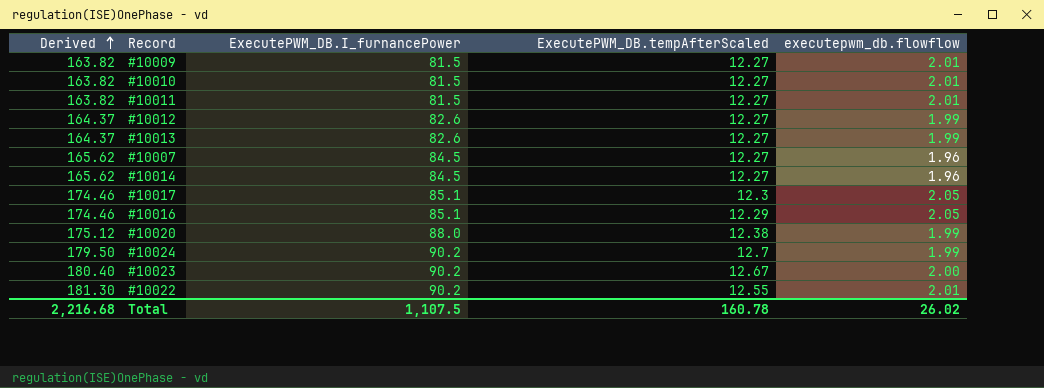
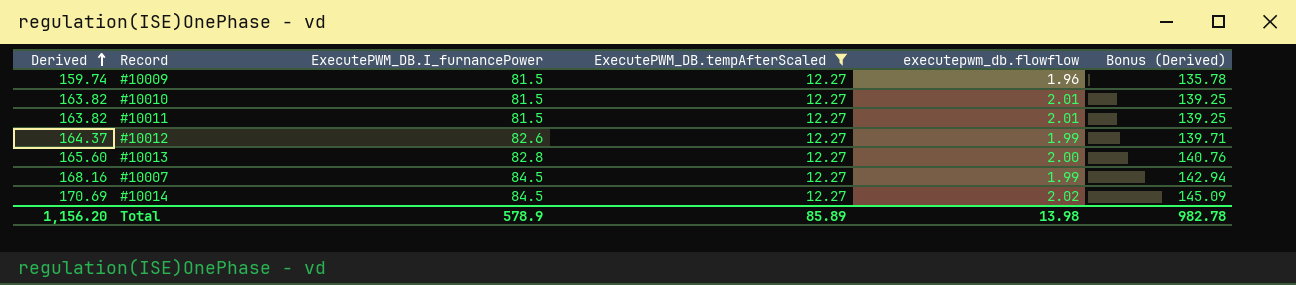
filter: none -> ExecutePWM_DB.tempAfterScaled = 12.27
column Bonus (Derived) | formula: none -> [Derived] * 0.85
#10009 | Derived: 163.82 -> 159.74
#10009 | executepwm_db.flowflow: 2.01 -> 1.96
#10013 | Derived: 164.37 -> 165.60
#10013 | ExecutePWM_DB.I_furnancePower: 82.6 -> 82.8
#10013 | executepwm_db.flowflow: 1.99 -> 2.00
#10007 | Derived: 165.62 -> 168.16
#10007 | executepwm_db.flowflow: 1.96 -> 1.99
#10014 | Derived: 165.62 -> 170.69
#10014 | executepwm_db.flowflow: 1.96 -> 2.02
Total | Derived: 2,216.68 -> 1,156.20
Total | ExecutePWM_DB.I_furnancePower: 1,107.5 -> 578.9
Total | ExecutePWM_DB.tempAfterScaled: 160.78 -> 85.89
Total | executepwm_db.flowflow: 26.02 -> 13.98

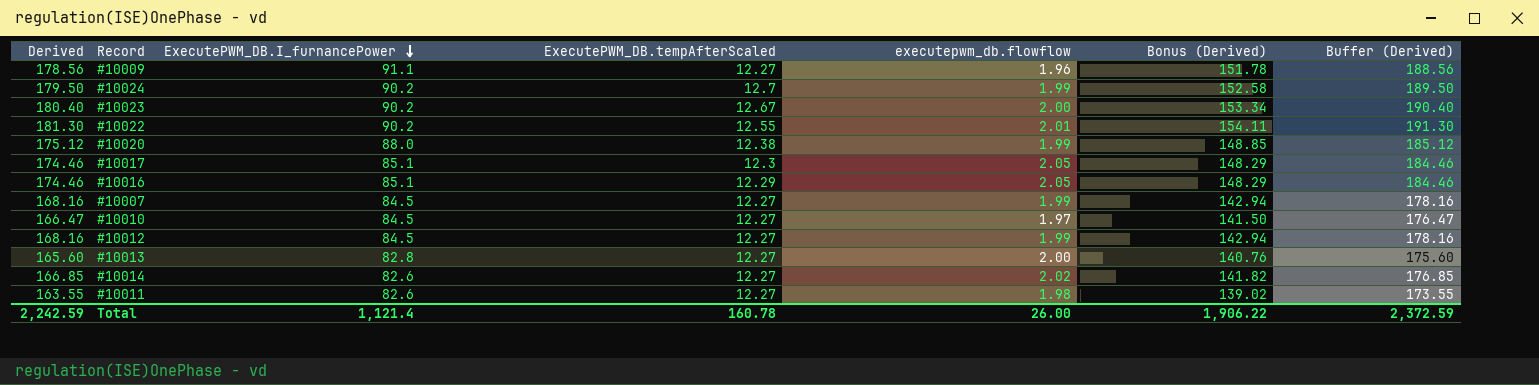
filter: ExecutePWM_DB.tempAfterScaled = 12.27 -> none
row order: Derived ascending -> ExecutePWM_DB.I_furnancePower descending
column Buffer (Derived) | formula: none -> [Derived] + 10
#10009 | Derived: 159.74 -> 178.56
#10009 | ExecutePWM_DB.I_furnancePower: 81.5 -> 91.1
#10009 | Bonus (Derived): 135.78 -> 151.78
#10010 | Derived: 163.82 -> 166.47
#10010 | ExecutePWM_DB.I_furnancePower: 81.5 -> 84.5
#10010 | executepwm_db.flowflow: 2.01 -> 1.97
#10010 | Bonus (Derived): 139.25 -> 141.50
#10012 | Derived: 164.37 -> 168.16
#10012 | ExecutePWM_DB.I_furnancePower: 82.6 -> 84.5
#10012 | Bonus (Derived): 139.71 -> 142.94
#10014 | Derived: 170.69 -> 166.85
#10014 | ExecutePWM_DB.I_furnancePower: 84.5 -> 82.6
#10014 | Bonus (Derived): 145.09 -> 141.82
#10011 | Derived: 163.82 -> 163.55
#10011 | ExecutePWM_DB.I_furnancePower: 81.5 -> 82.6
#10011 | executepwm_db.flowflow: 2.01 -> 1.98
#10011 | Bonus (Derived): 139.25 -> 139.02
Total | Derived: 1,156.20 -> 2,242.59
Total | ExecutePWM_DB.I_furnancePower: 578.9 -> 1,121.4
Total | ExecutePWM_DB.tempAfterScaled: 85.89 -> 160.78
Total | executepwm_db.flowflow: 13.98 -> 26.00
Total | Bonus (Derived): 982.78 -> 1,906.22

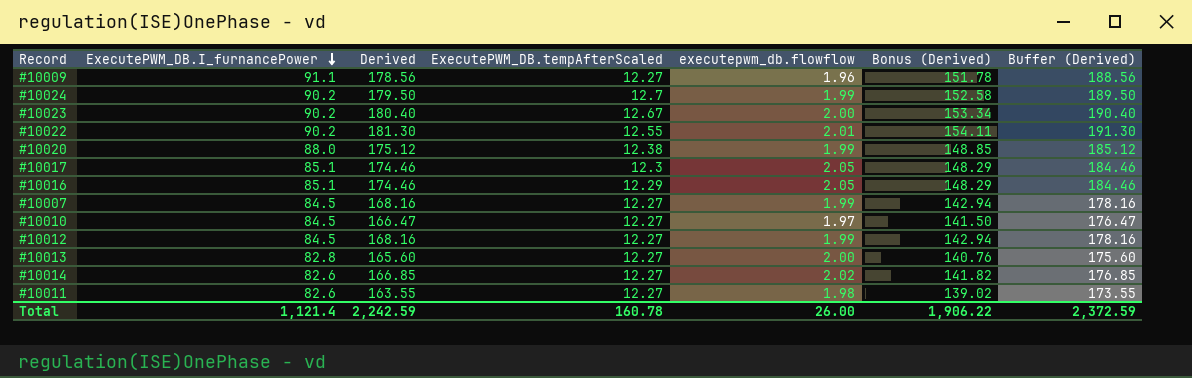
column Derived | position: 1 -> 3

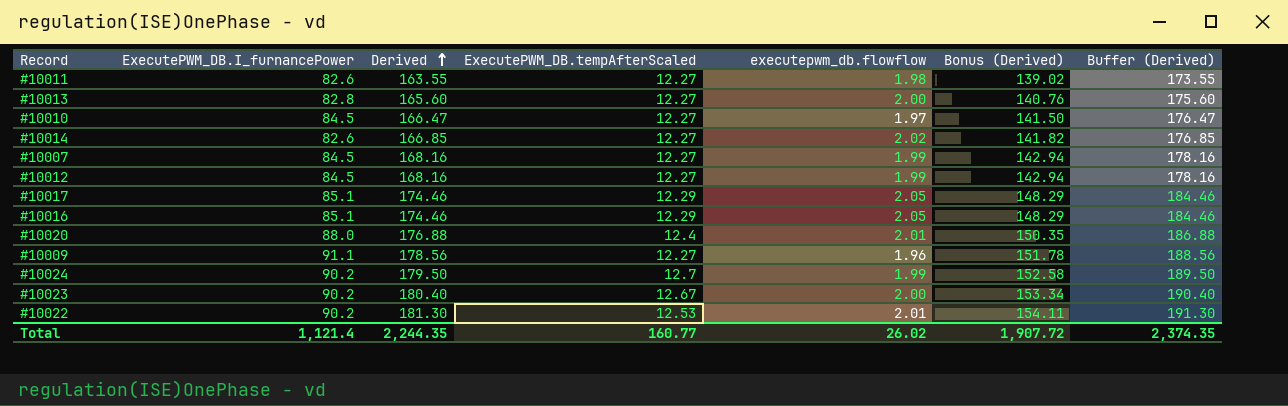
row order: ExecutePWM_DB.I_furnancePower descending -> Derived ascending
#10017 | ExecutePWM_DB.tempAfterScaled: 12.3 -> 12.29
#10020 | Derived: 175.12 -> 176.88
#10020 | ExecutePWM_DB.tempAfterScaled: 12.38 -> 12.4
#10020 | executepwm_db.flowflow: 1.99 -> 2.01
#10020 | Bonus (Derived): 148.85 -> 150.35
#10020 | Buffer (Derived): 185.12 -> 186.88
#10022 | ExecutePWM_DB.tempAfterScaled: 12.55 -> 12.53
Total | Derived: 2,242.59 -> 2,244.35
Total | ExecutePWM_DB.tempAfterScaled: 160.78 -> 160.77
Total | executepwm_db.flowflow: 26.00 -> 26.02
Total | Bonus (Derived): 1,906.22 -> 1,907.72
Total | Buffer (Derived): 2,372.59 -> 2,374.35

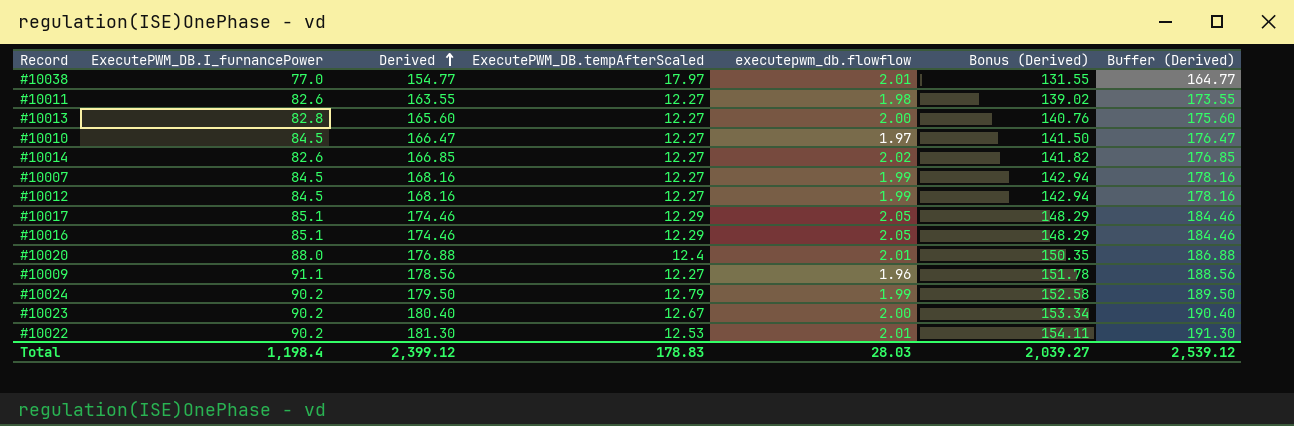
row #10038: none -> 77.0 | 154.77 | 17.97 | 2.01 | 131.55 | 164.77
#10024 | ExecutePWM_DB.tempAfterScaled: 12.7 -> 12.79
Total | ExecutePWM_DB.I_furnancePower: 1,121.4 -> 1,198.4
Total | Derived: 2,244.35 -> 2,399.12
Total | ExecutePWM_DB.tempAfterScaled: 160.77 -> 178.83
Total | executepwm_db.flowflow: 26.02 -> 28.03
Total | Bonus (Derived): 1,907.72 -> 2,039.27
Total | Buffer (Derived): 2,374.35 -> 2,539.12

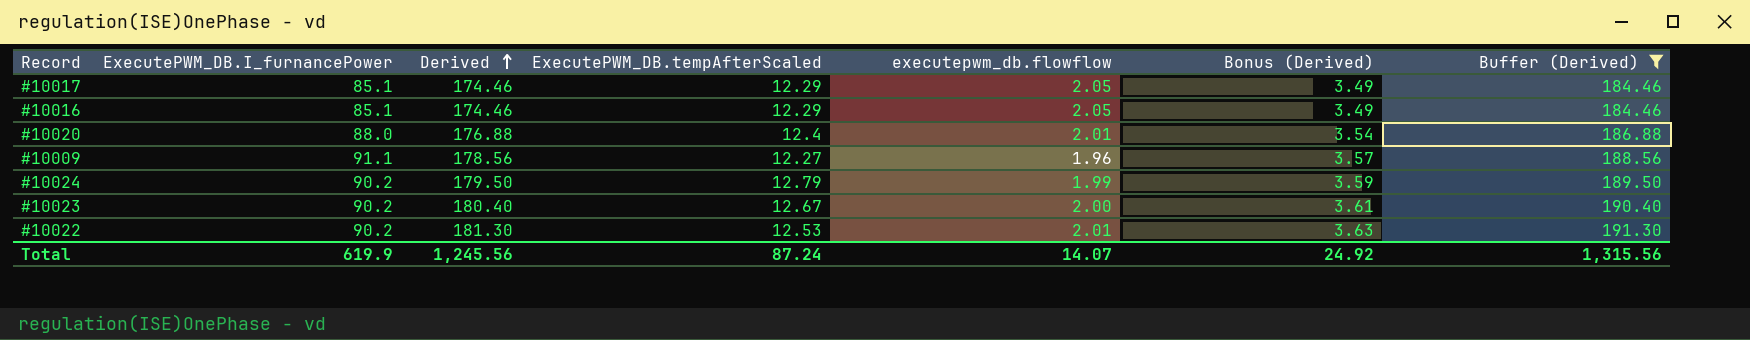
filter: none -> Buffer (Derived) >= 184.46
column Bonus (Derived) | formula: [Derived] * 0.85 -> [Derived] * 0.02
Total | ExecutePWM_DB.I_furnancePower: 1,198.4 -> 619.9
Total | Derived: 2,399.12 -> 1,245.56
Total | ExecutePWM_DB.tempAfterScaled: 178.83 -> 87.24
Total | executepwm_db.flowflow: 28.03 -> 14.07
Total | Bonus (Derived): 2,039.27 -> 24.92
Total | Buffer (Derived): 2,539.12 -> 1,315.56

